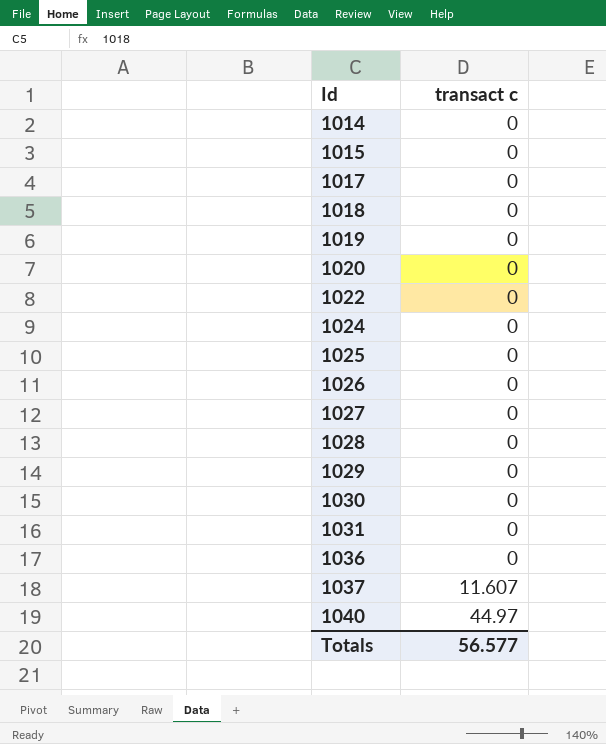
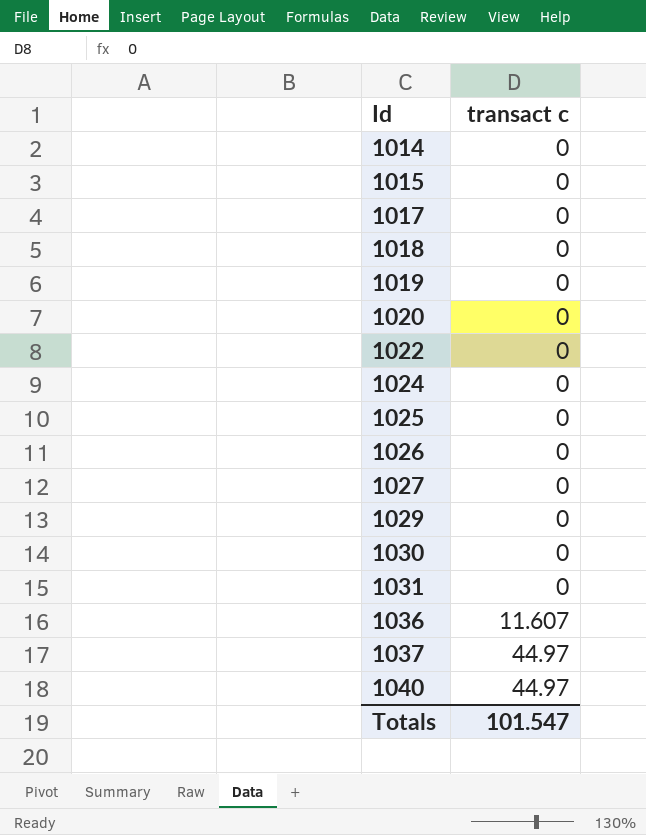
row 1028: 0 -> none
1036 | transact c: 0 -> 11.607
1037 | transact c: 11.607 -> 44.97
Totals | transact c: 56.577 -> 101.547

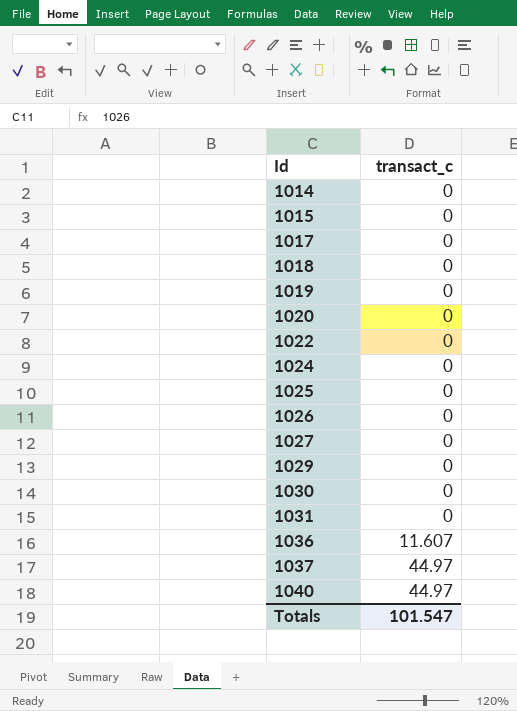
column name: transact c -> transact_c

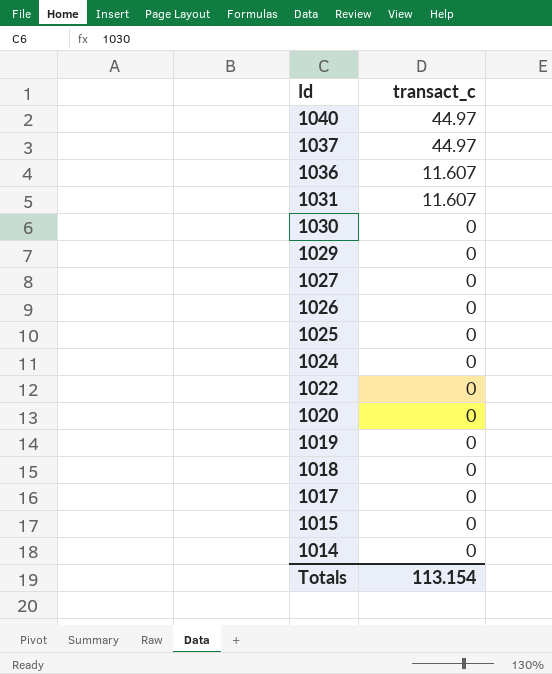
row order: Id ascending -> Id descending
1031 | transact_c: 0 -> 11.607
Totals | transact_c: 101.547 -> 113.154

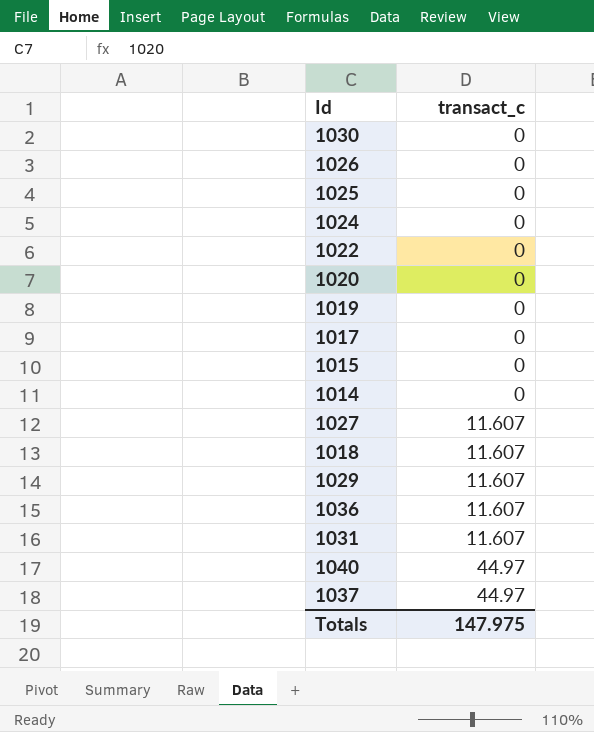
row order: Id descending -> transact_c ascending
1027 | transact_c: 0 -> 11.607
1018 | transact_c: 0 -> 11.607
1029 | transact_c: 0 -> 11.607
Totals | transact_c: 113.154 -> 147.975

